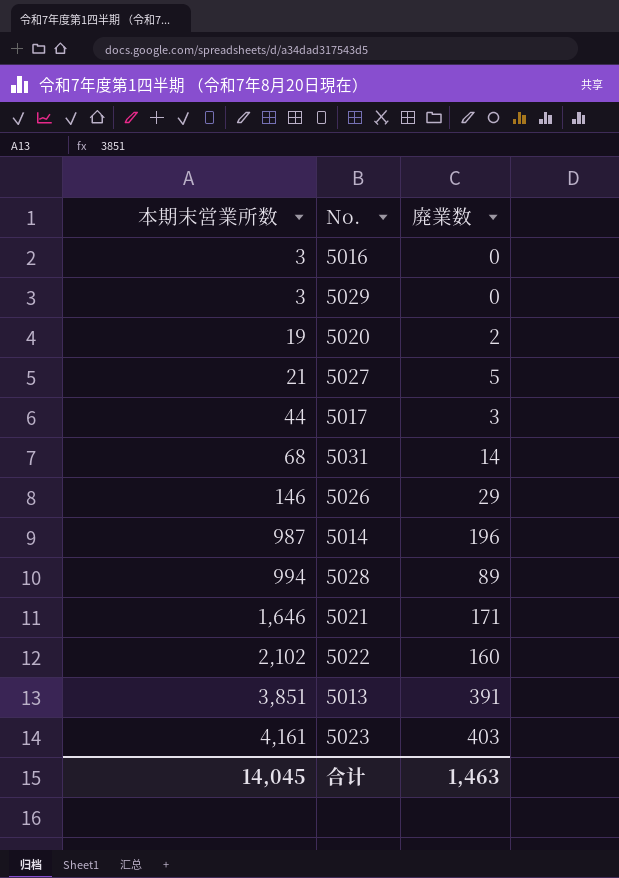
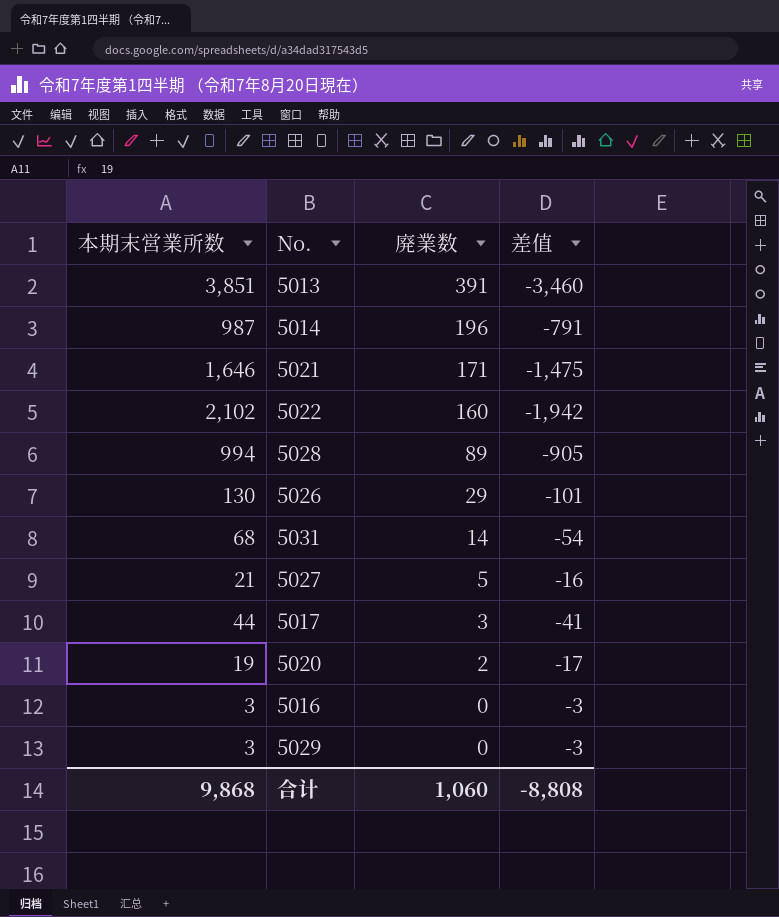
row order: 本期末営業所数 ascending -> 廃業数 descending
column 差值 | formula: none -> [廃業数] - [本期末営業所数]
row 5023: 4,161 | 403 -> none
5026 | 本期末営業所数: 146 -> 130
合计 | 本期末営業所数: 14,045 -> 9,868
合计 | 廃業数: 1,463 -> 1,060

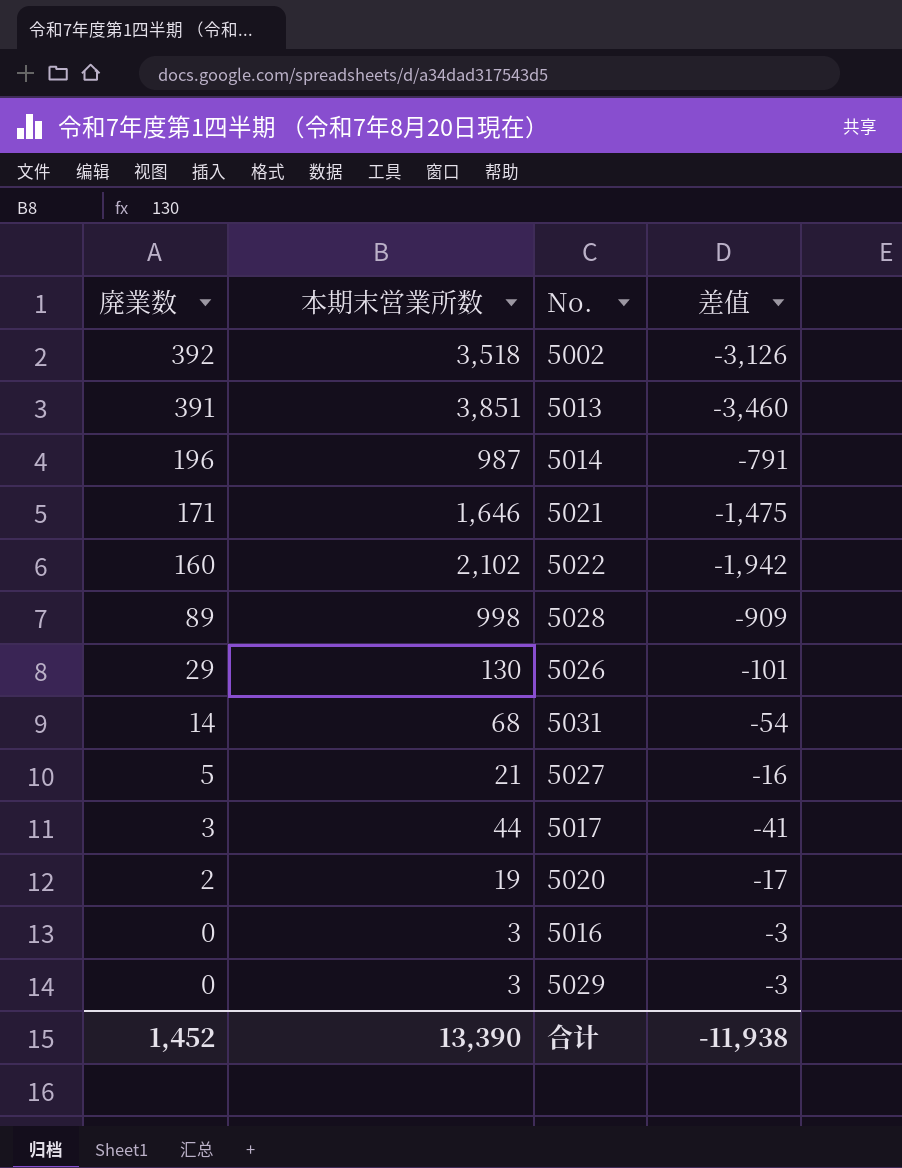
column 廃業数 | position: 3 -> 1
row 5002: none -> 392 | 3,518 | -3,126
5028 | 本期末営業所数: 994 -> 998
5028 | 差值: -905 -> -909
合计 | 廃業数: 1,060 -> 1,452
合计 | 本期末営業所数: 9,868 -> 13,390
合计 | 差值: -8,808 -> -11,938

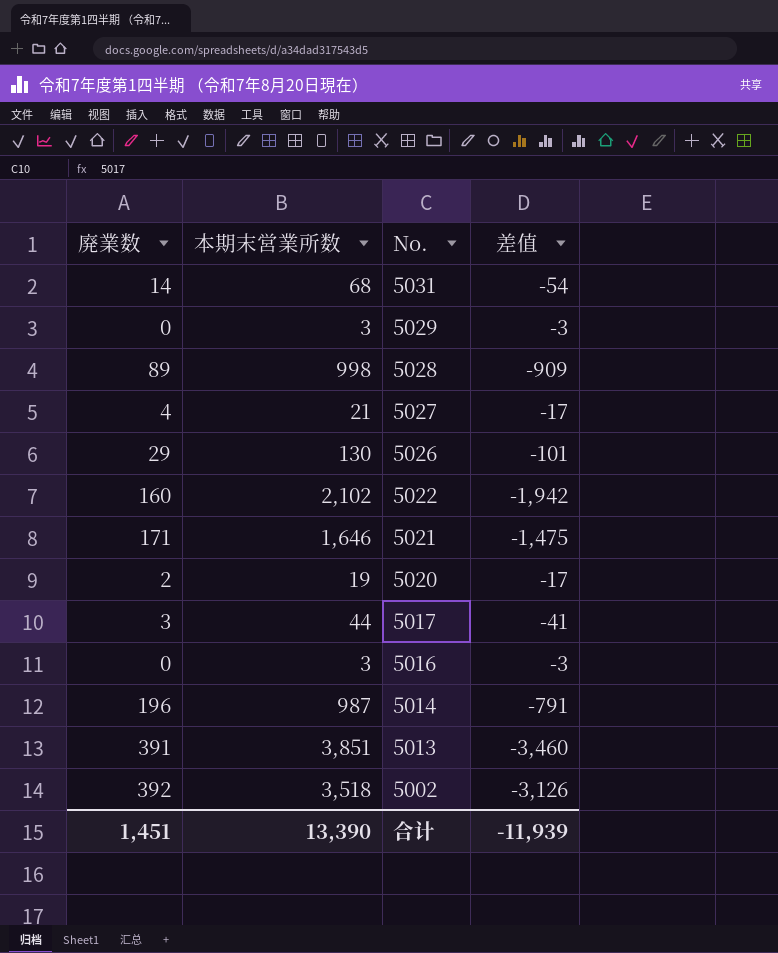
row order: 廃業数 descending -> No. descending
5027 | 廃業数: 5 -> 4
5027 | 差值: -16 -> -17
合计 | 廃業数: 1,452 -> 1,451
合计 | 差值: -11,938 -> -11,939

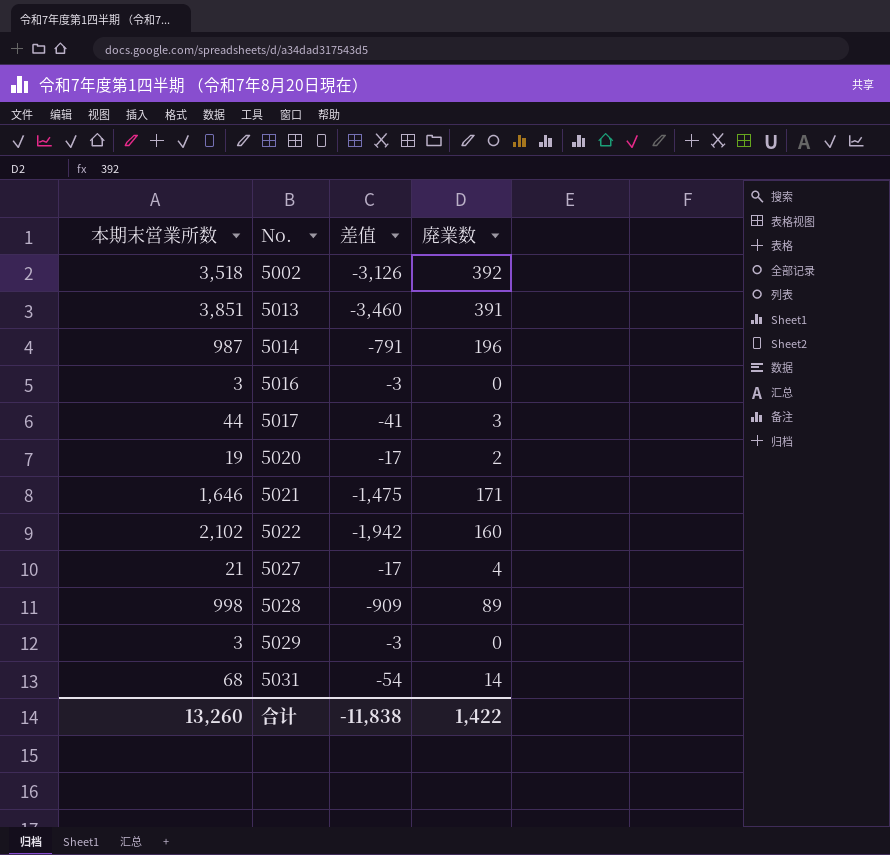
row order: No. descending -> No. ascending
column 廃業数 | position: 1 -> 4
row 5026: 29 | 130 | -101 -> none
合计 | 本期末営業所数: 13,390 -> 13,260
合计 | 差值: -11,939 -> -11,838
合计 | 廃業数: 1,451 -> 1,422

